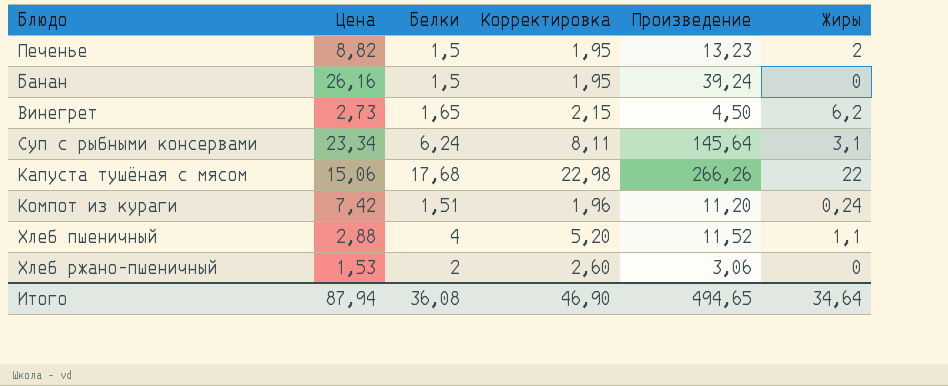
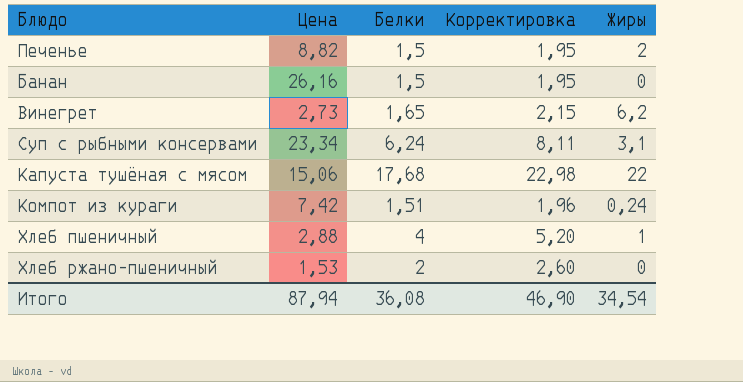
column Произведение | formula: [Цена] * [Белки] -> none
Хлеб пшеничный | Жиры: 1,1 -> 1
Итого | Жиры: 34,64 -> 34,54

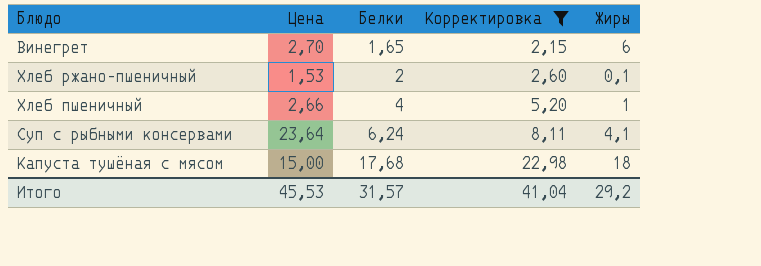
filter: none -> Корректировка >= 2,15
row order: none -> Белки ascending
Винегрет | Цена: 2,73 -> 2,70
Винегрет | Жиры: 6,2 -> 6
Хлеб ржано-пшеничный | Жиры: 0 -> 0,1
Хлеб пшеничный | Цена: 2,88 -> 2,66
Суп с рыбными консервами | Цена: 23,34 -> 23,64
Суп с рыбными консервами | Жиры: 3,1 -> 4,1
Капуста тушёная с мясом | Цена: 15,06 -> 15,00
Капуста тушёная с мясом | Жиры: 22 -> 18
Итого | Цена: 87,94 -> 45,53
Итого | Белки: 36,08 -> 31,57
Итого | Корректировка: 46,90 -> 41,04
Итого | Жиры: 34,54 -> 29,2

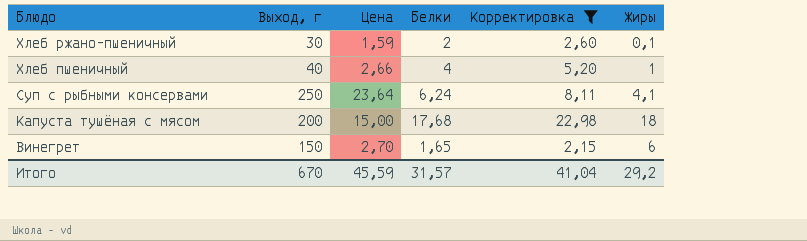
row order: Белки ascending -> Блюдо descending
column Выход, г | position: none -> 2
Хлеб ржано-пшеничный | Цена: 1,53 -> 1,59
Итого | Цена: 45,53 -> 45,59

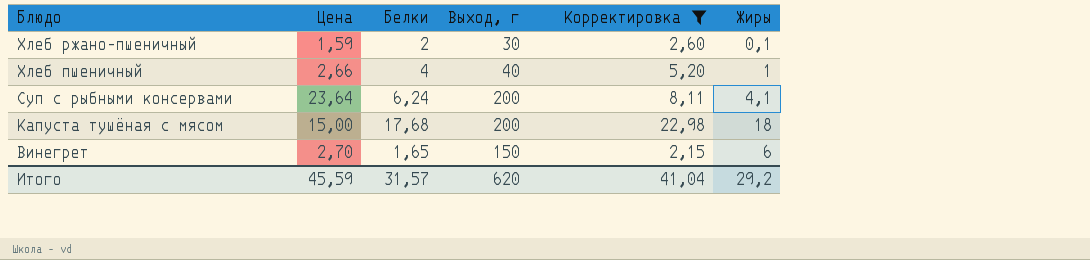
column Выход, г | position: 2 -> 4
Суп с рыбными консервами | Выход, г: 250 -> 200
Итого | Выход, г: 670 -> 620

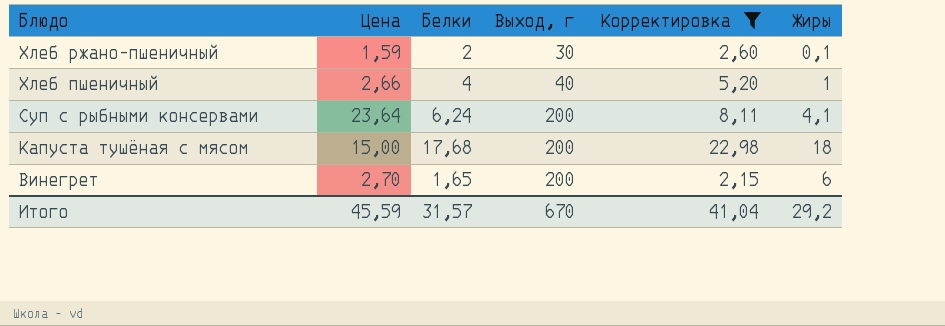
Винегрет | Выход, г: 150 -> 200
Итого | Выход, г: 620 -> 670

